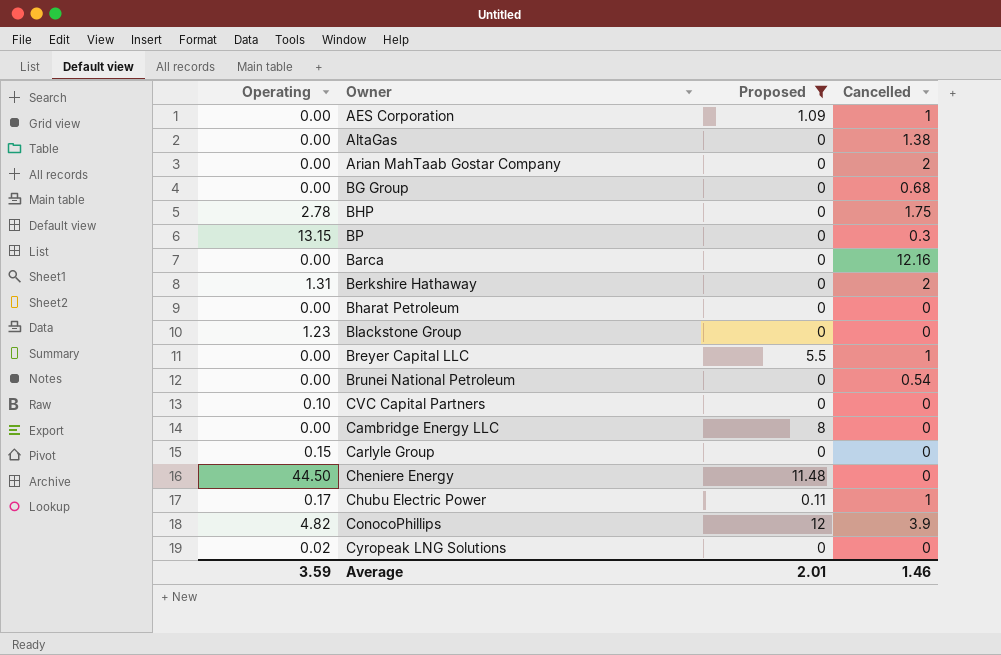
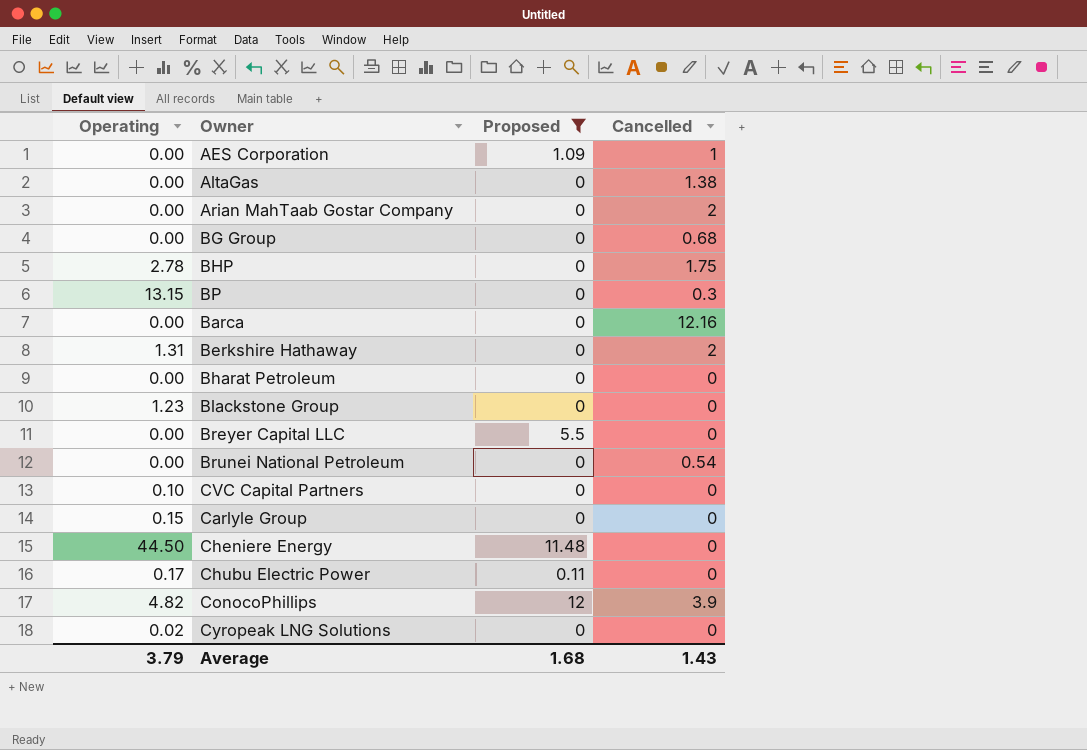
row Cambridge Energy LLC: 0.00 | 8 | 0 -> none
Breyer Capital LLC | Cancelled: 1 -> 0
Chubu Electric Power | Cancelled: 1 -> 0
Average | Operating: 3.59 -> 3.79
Average | Proposed: 2.01 -> 1.68
Average | Cancelled: 1.46 -> 1.43

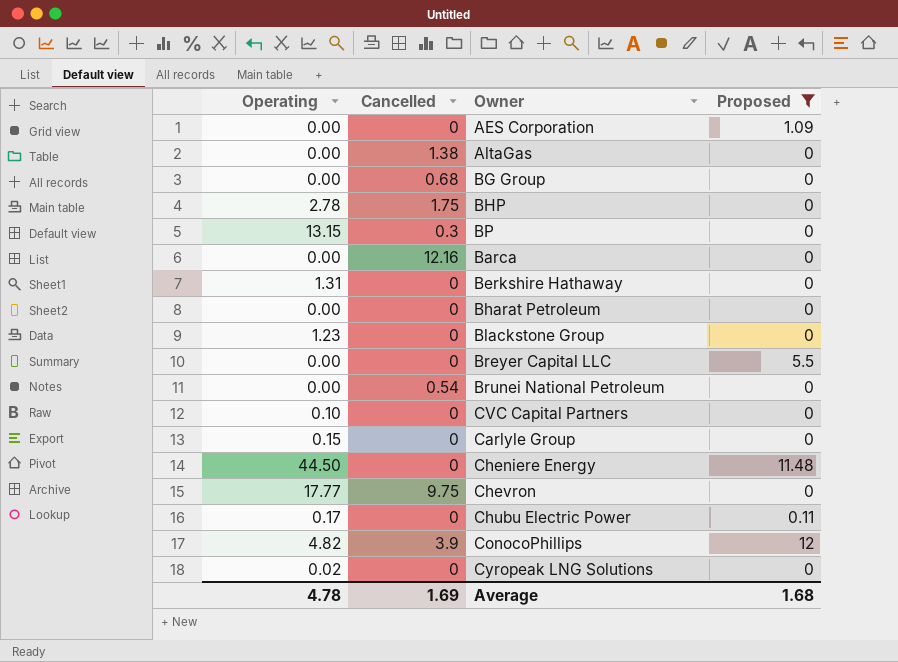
column Cancelled | position: 4 -> 2
row Arian MahTaab Gostar Company: 0.00 | 0 | 2 -> none
AES Corporation | Cancelled: 1 -> 0
Berkshire Hathaway | Cancelled: 2 -> 0
row Chevron: none -> 17.77 | 9.75 | 0
Average | Operating: 3.79 -> 4.78
Average | Cancelled: 1.43 -> 1.69

